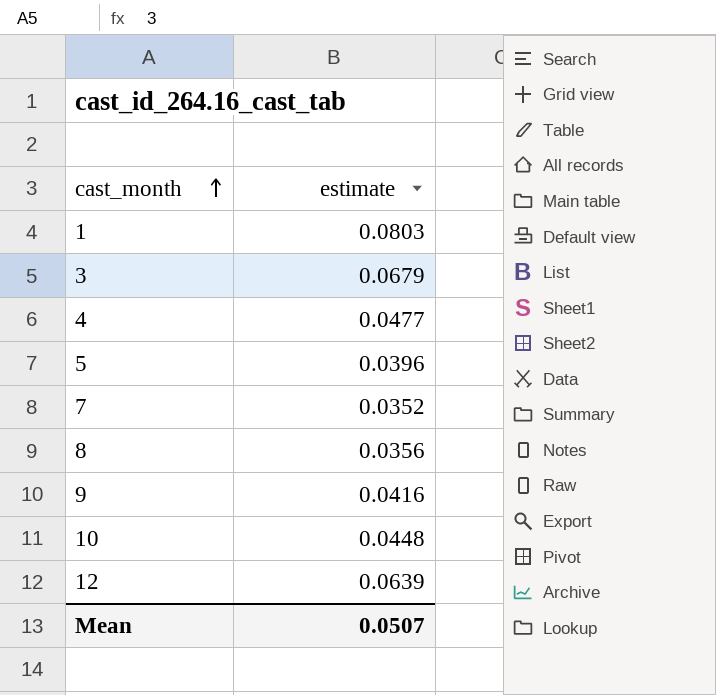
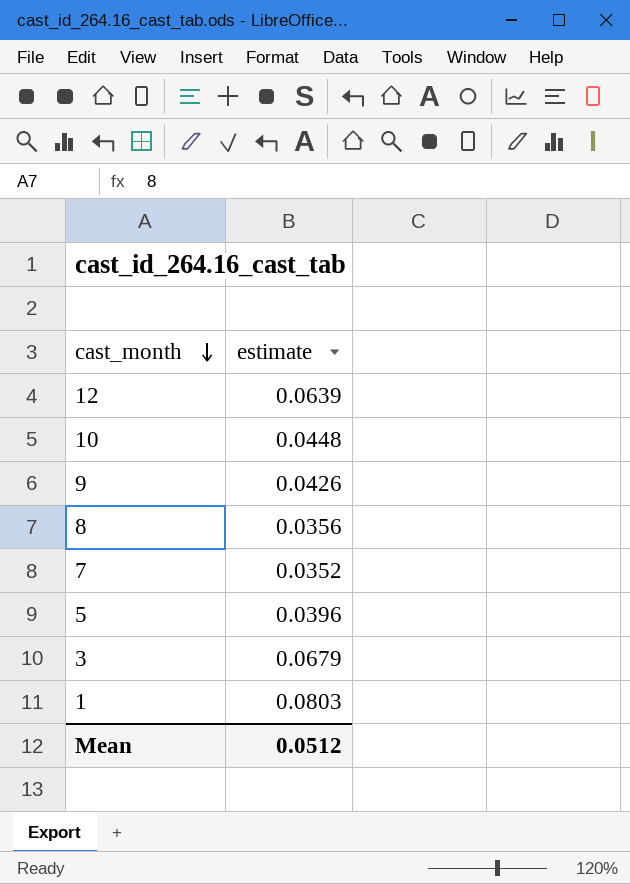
row order: cast_month ascending -> cast_month descending
row 4: 0.0477 -> none
9 | estimate: 0.0416 -> 0.0426
Mean | estimate: 0.0507 -> 0.0512

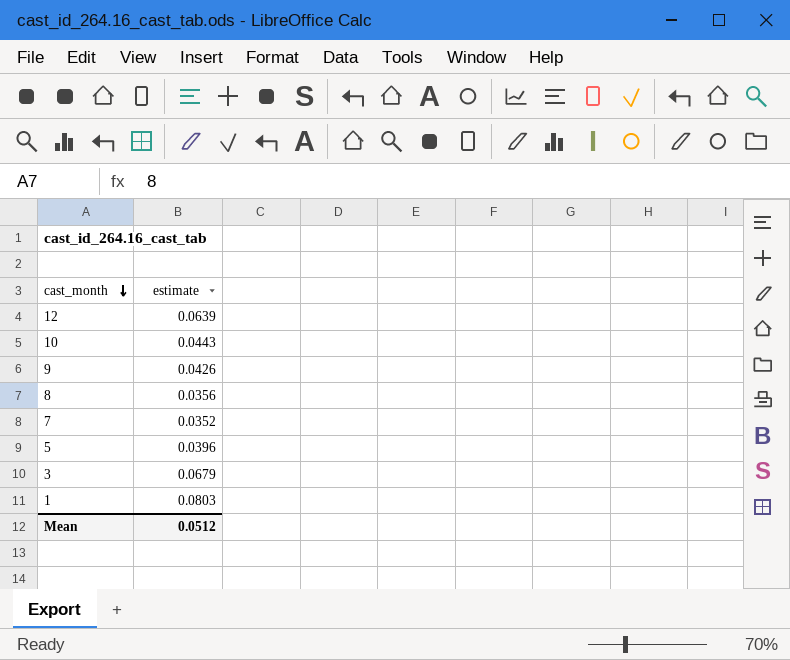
10 | estimate: 0.0448 -> 0.0443

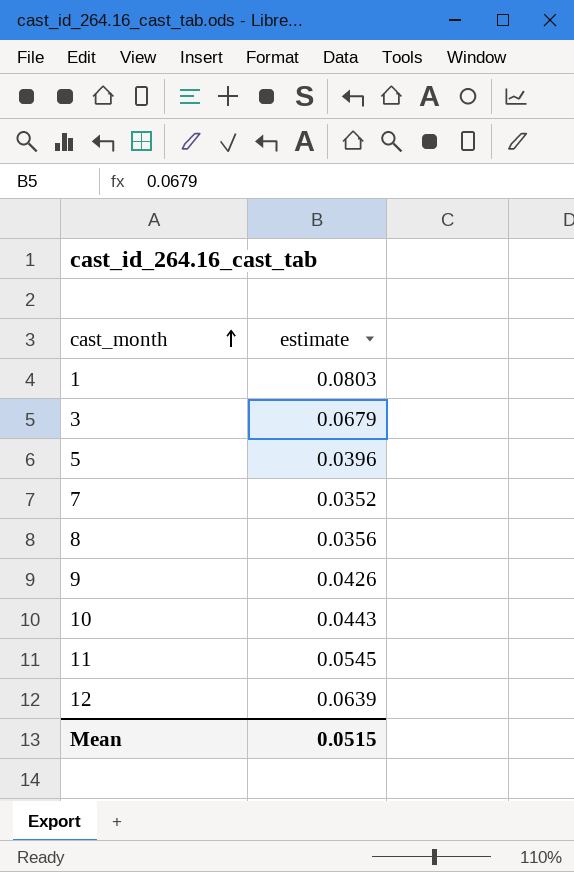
row order: cast_month descending -> cast_month ascending
row 11: none -> 0.0545
Mean | estimate: 0.0512 -> 0.0515

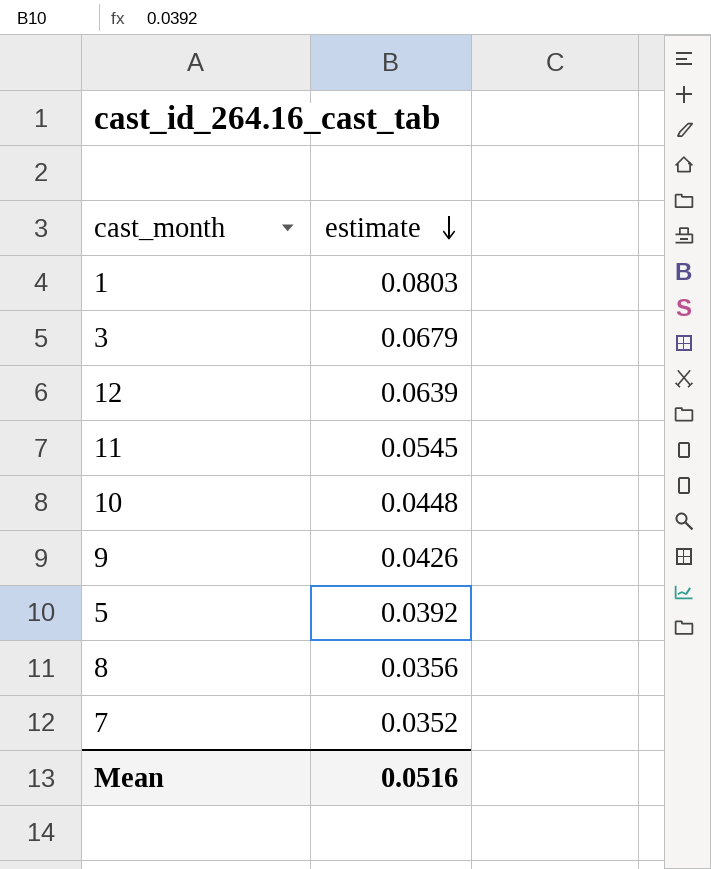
row order: cast_month ascending -> estimate descending
10 | estimate: 0.0443 -> 0.0448
5 | estimate: 0.0396 -> 0.0392
Mean | estimate: 0.0515 -> 0.0516

